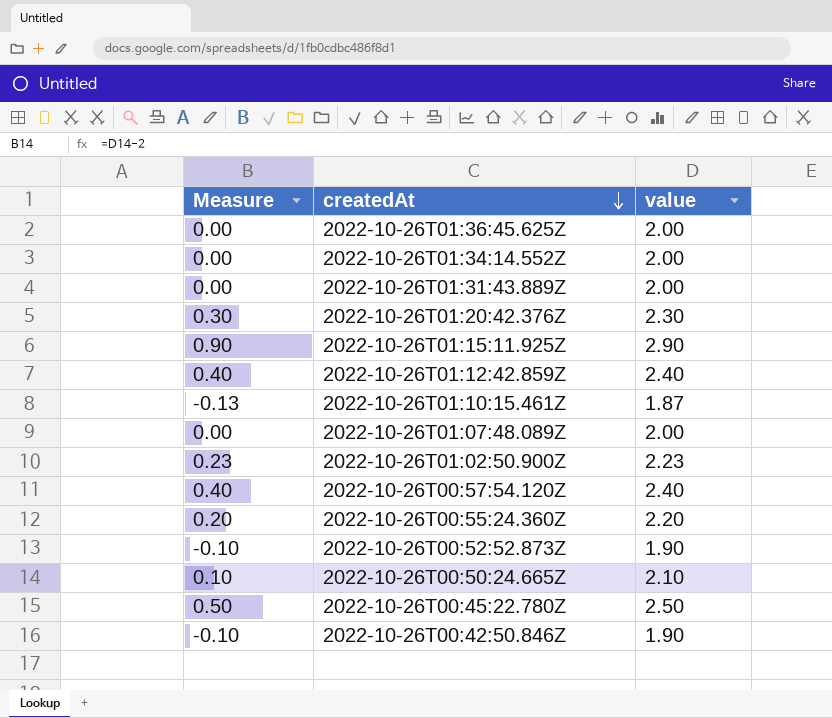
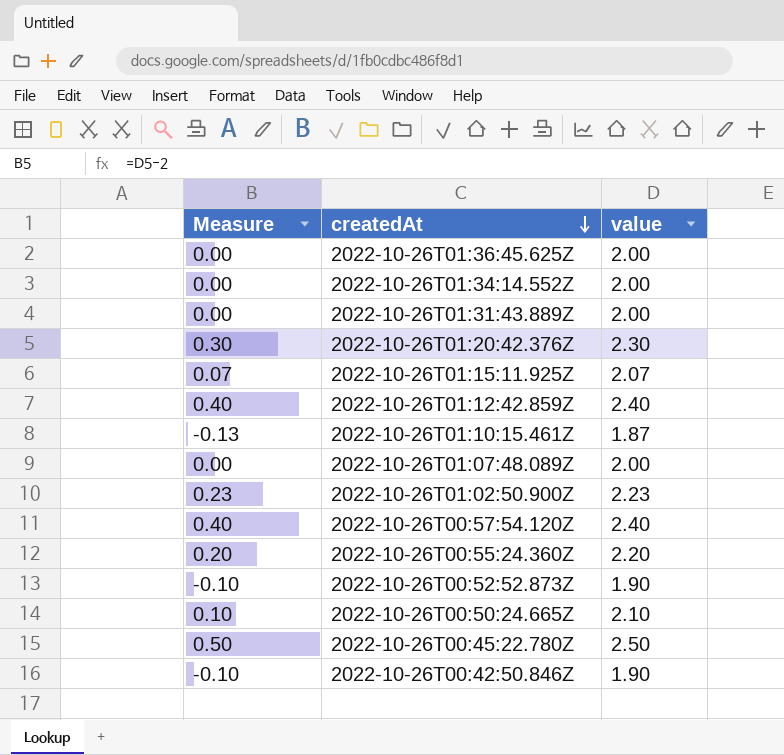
2022-10-26T01:15:11.925Z | Measure: 0.90 -> 0.07
2022-10-26T01:15:11.925Z | value: 2.90 -> 2.07

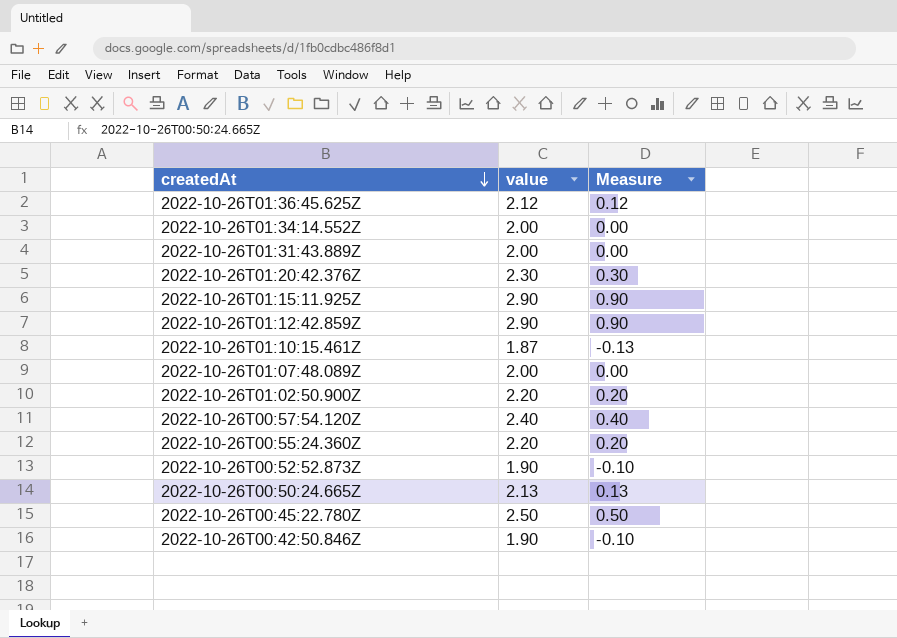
column Measure | position: 1 -> 3
2022-10-26T01:36:45.625Z | value: 2.00 -> 2.12
2022-10-26T01:36:45.625Z | Measure: 0.00 -> 0.12
2022-10-26T01:15:11.925Z | value: 2.07 -> 2.90
2022-10-26T01:15:11.925Z | Measure: 0.07 -> 0.90
2022-10-26T01:12:42.859Z | value: 2.40 -> 2.90
2022-10-26T01:12:42.859Z | Measure: 0.40 -> 0.90
2022-10-26T01:02:50.900Z | value: 2.23 -> 2.20
2022-10-26T01:02:50.900Z | Measure: 0.23 -> 0.20
2022-10-26T00:50:24.665Z | value: 2.10 -> 2.13
2022-10-26T00:50:24.665Z | Measure: 0.10 -> 0.13

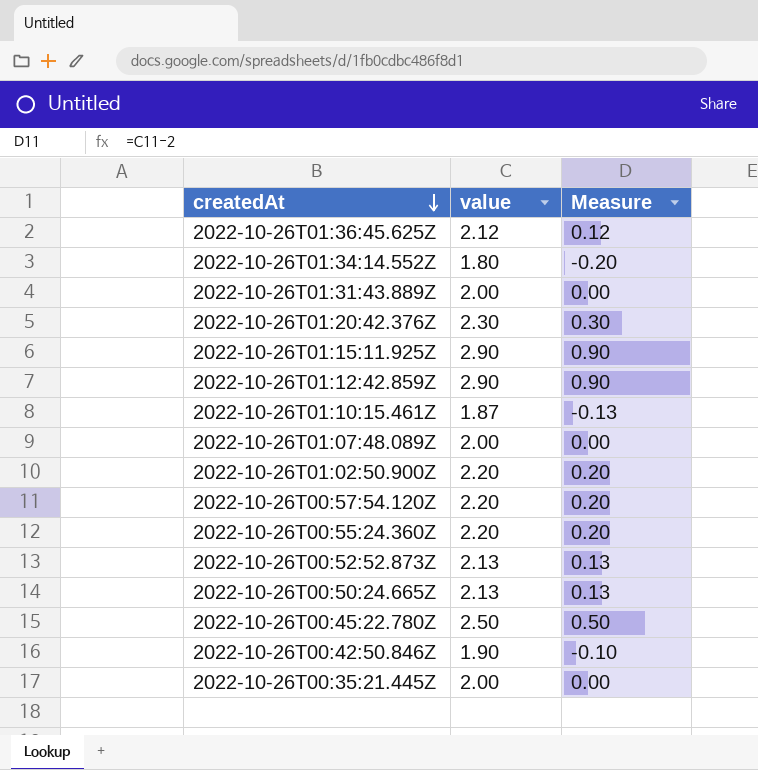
2022-10-26T01:34:14.552Z | value: 2.00 -> 1.80
2022-10-26T01:34:14.552Z | Measure: 0.00 -> -0.20
2022-10-26T00:57:54.120Z | value: 2.40 -> 2.20
2022-10-26T00:57:54.120Z | Measure: 0.40 -> 0.20
2022-10-26T00:52:52.873Z | value: 1.90 -> 2.13
2022-10-26T00:52:52.873Z | Measure: -0.10 -> 0.13
row 2022-10-26T00:35:21.445Z: none -> 2.00 | 0.00

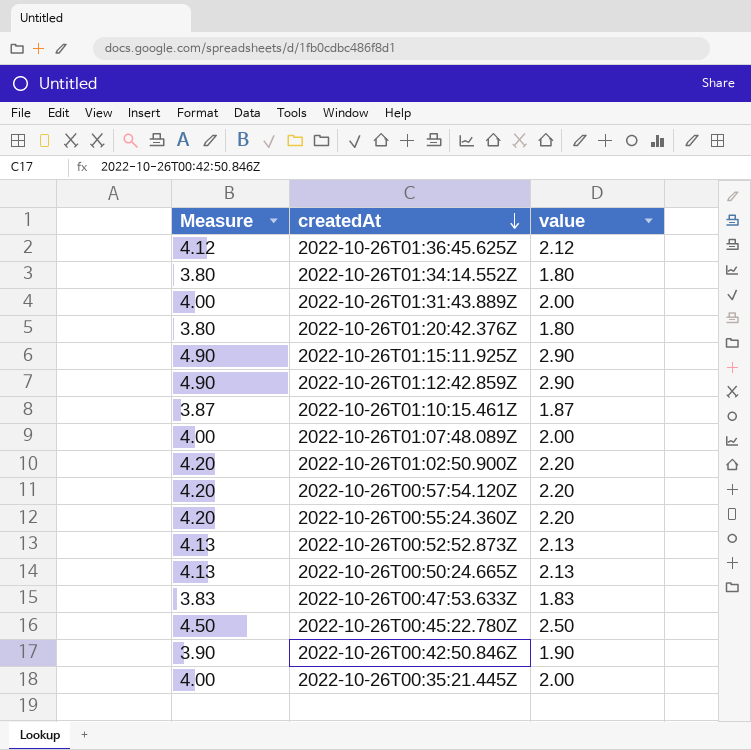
column Measure | formula: [value] - 2 -> [value] + 2
column Measure | position: 3 -> 1
2022-10-26T01:20:42.376Z | value: 2.30 -> 1.80
row 2022-10-26T00:47:53.633Z: none -> 3.83 | 1.83

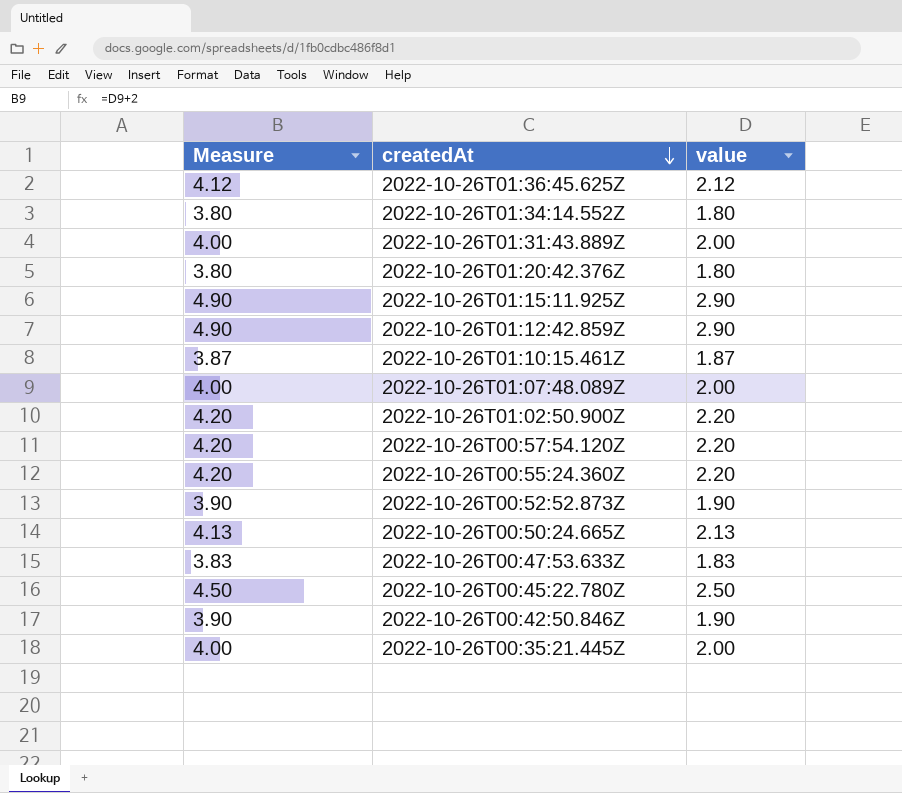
2022-10-26T00:52:52.873Z | Measure: 4.13 -> 3.90
2022-10-26T00:52:52.873Z | value: 2.13 -> 1.90

